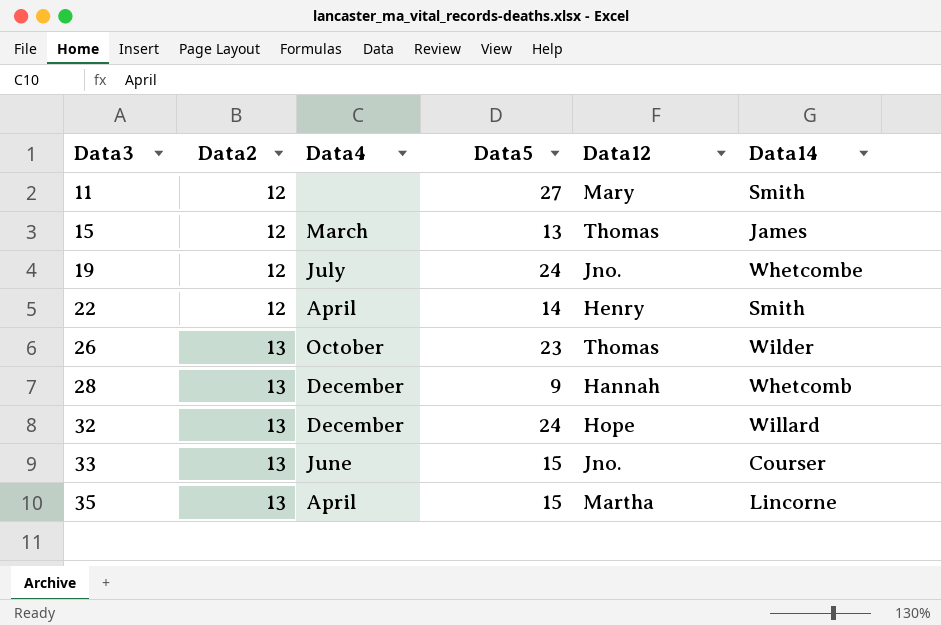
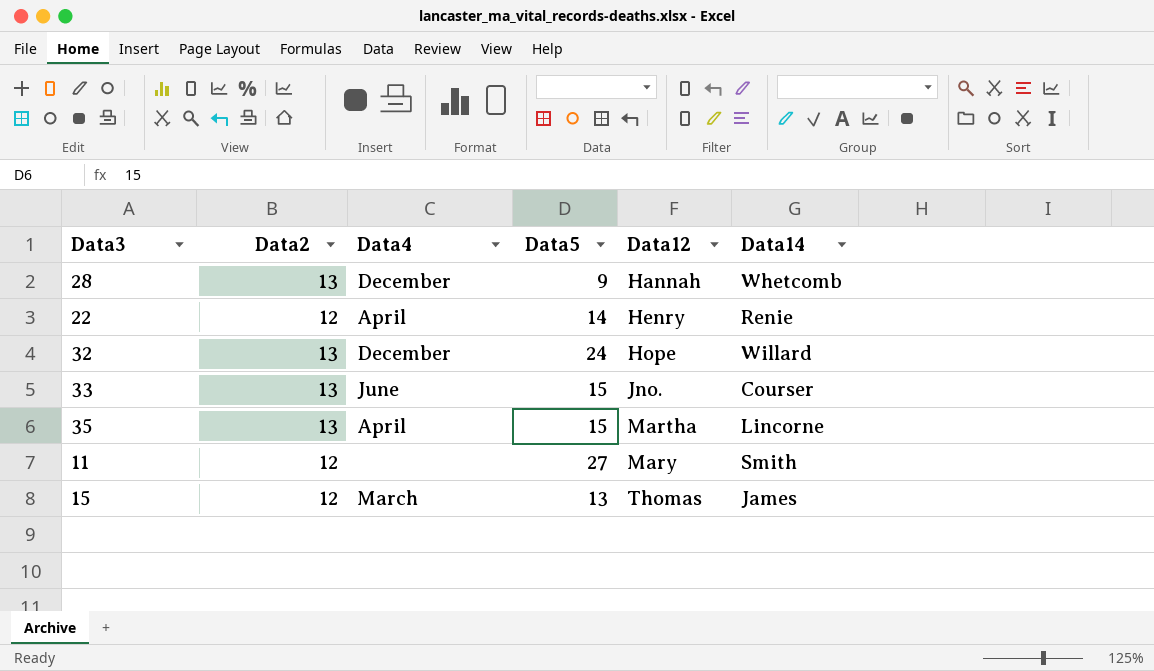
row order: Data3 ascending -> Data12 ascending
row 19: 12 | July | 24 | Jno. | Whetcombe -> none
row 26: 13 | October | 23 | Thomas | Wilder -> none
22 | Data14: Smith -> Renie

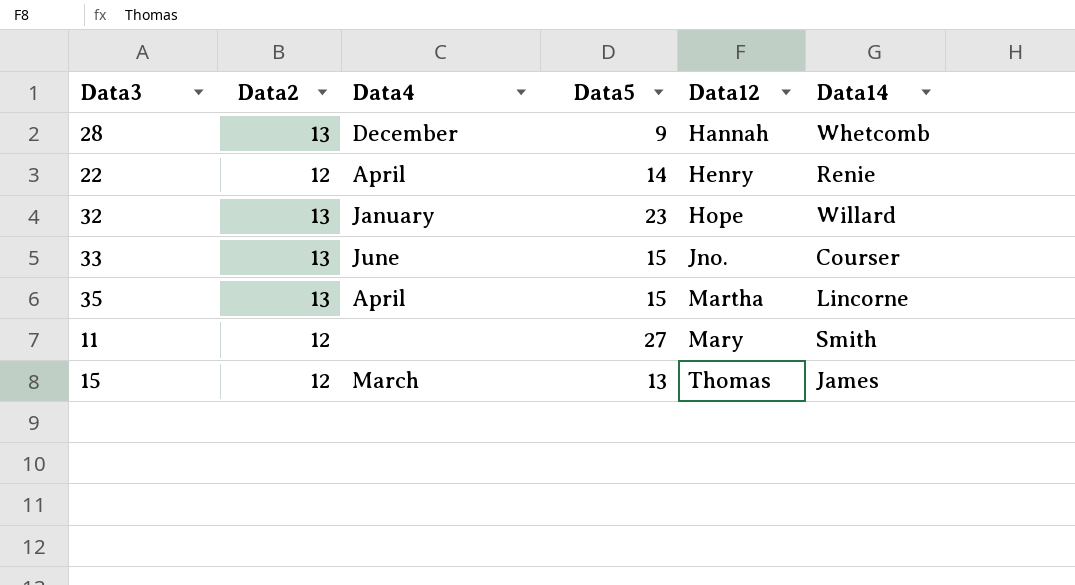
32 | Data4: December -> January
32 | Data5: 24 -> 23

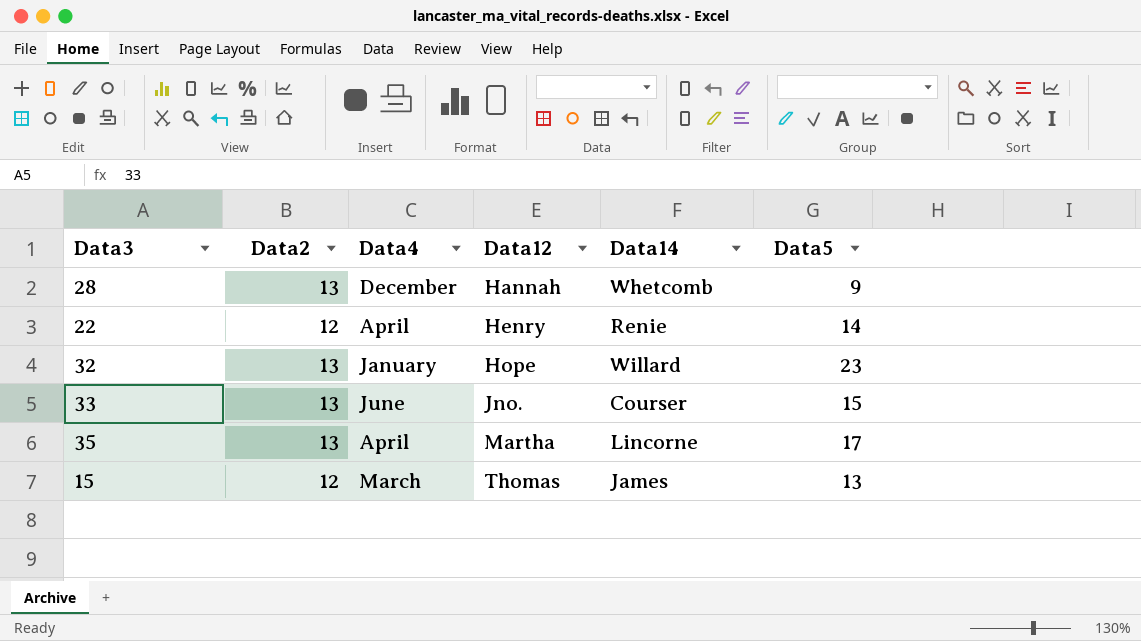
column Data5 | position: 4 -> 6
row 11: 12 | none | 27 | Mary | Smith -> none
35 | Data5: 15 -> 17

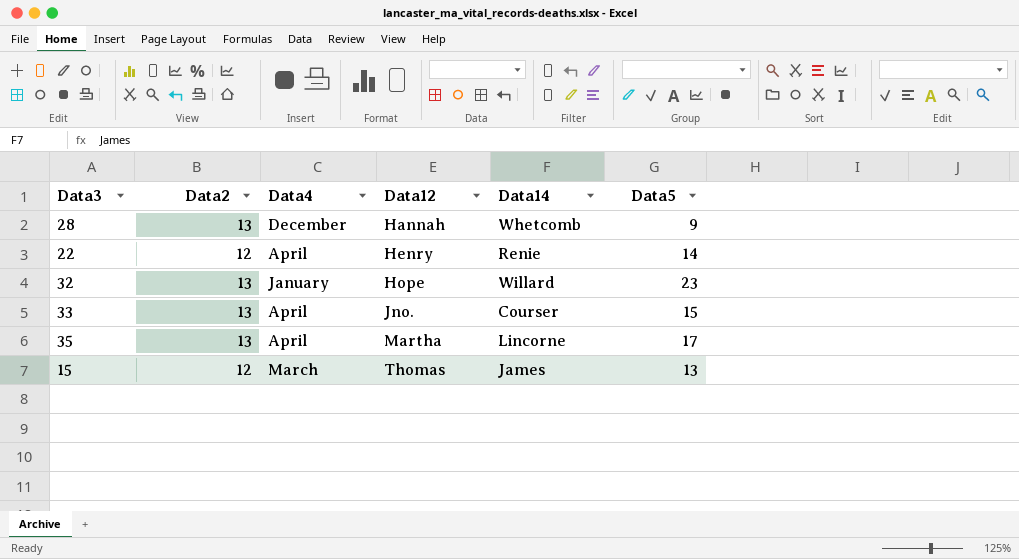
33 | Data4: June -> April

